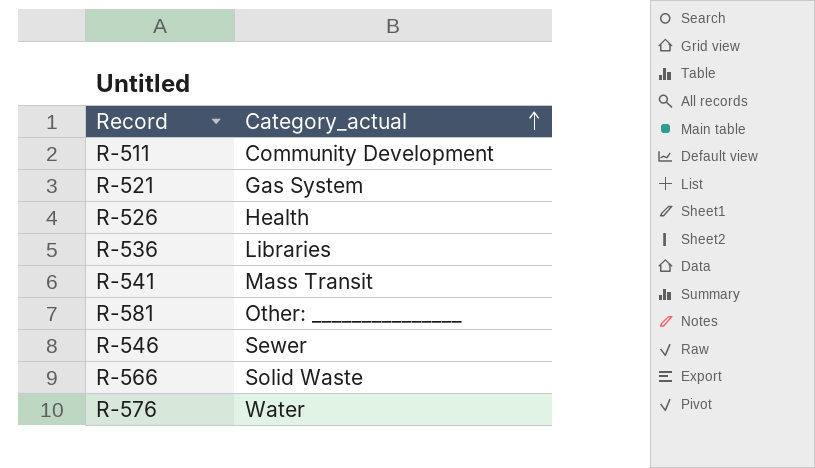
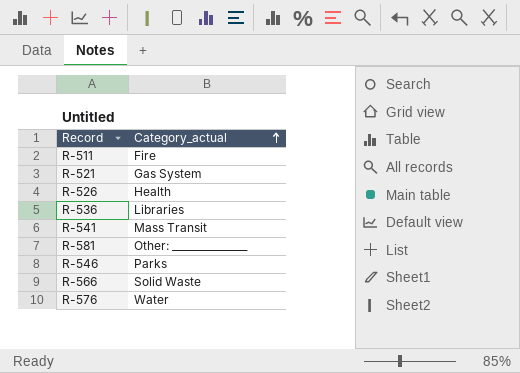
R-511 | Category_actual: Community Development -> Fire
R-546 | Category_actual: Sewer -> Parks

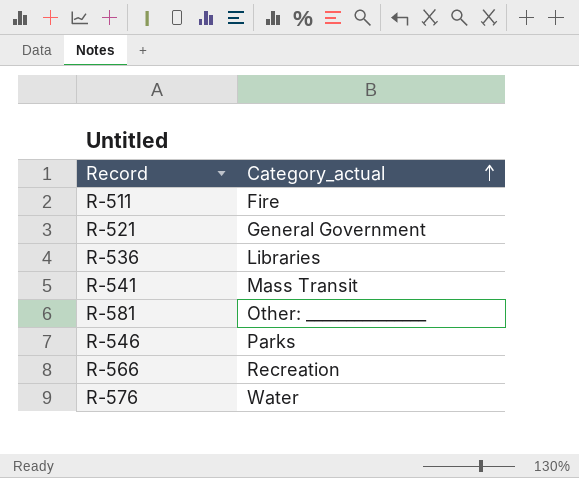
row R-526: Health -> none
R-521 | Category_actual: Gas System -> General Government
R-566 | Category_actual: Solid Waste -> Recreation

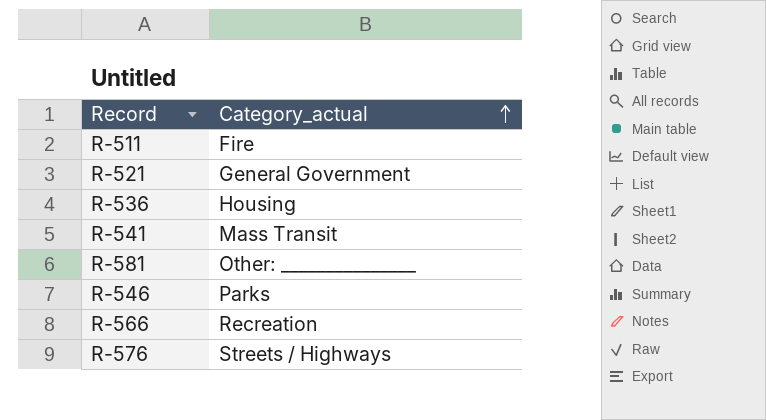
R-536 | Category_actual: Libraries -> Housing
R-576 | Category_actual: Water -> Streets / Highways

